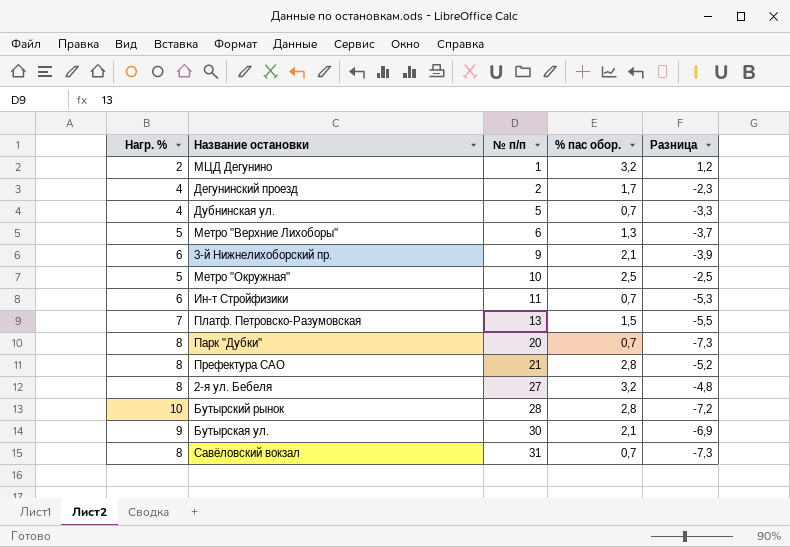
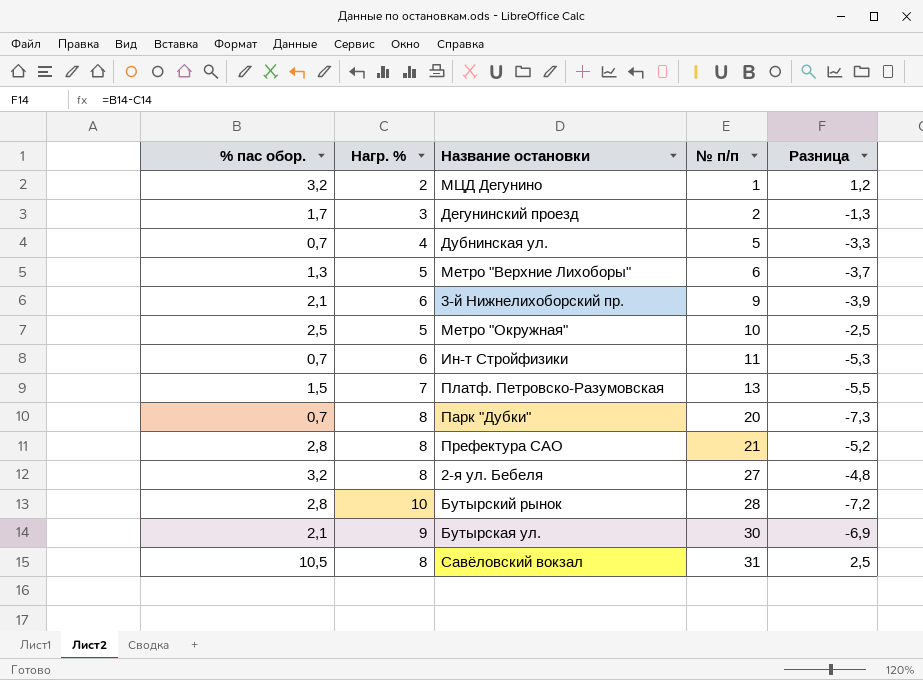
column % пас обор. | position: 4 -> 1
Дегунинский проезд | Нагр. %: 4 -> 3
Дегунинский проезд | Разница: -2,3 -> -1,3
Савёловский вокзал | % пас обор.: 0,7 -> 10,5
Савёловский вокзал | Разница: -7,3 -> 2,5

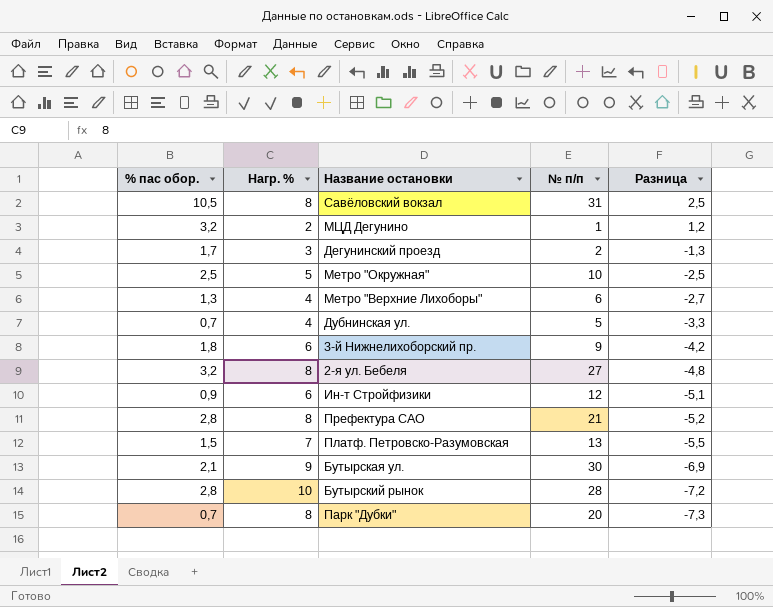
row order: № п/п ascending -> Разница descending
Метро "Верхние Лихоборы" | Нагр. %: 5 -> 4
Метро "Верхние Лихоборы" | Разница: -3,7 -> -2,7
3-й Нижнелихоборский пр. | % пас обор.: 2,1 -> 1,8
3-й Нижнелихоборский пр. | Разница: -3,9 -> -4,2
Ин-т Стройфизики | % пас обор.: 0,7 -> 0,9
Ин-т Стройфизики | № п/п: 11 -> 12
Ин-т Стройфизики | Разница: -5,3 -> -5,1

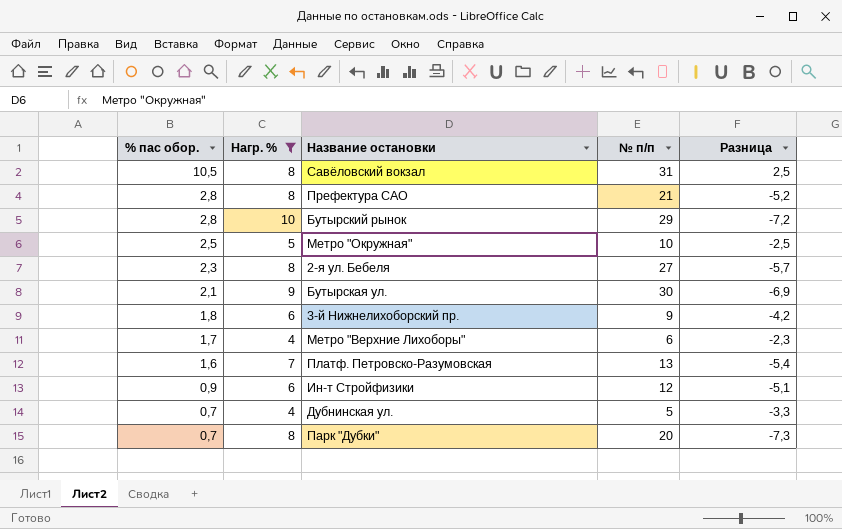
filter: none -> Нагр. % >= 4
row order: Разница descending -> % пас обор. descending
Бутырский рынок | № п/п: 28 -> 29
2-я ул. Бебеля | % пас обор.: 3,2 -> 2,3
2-я ул. Бебеля | Разница: -4,8 -> -5,7
Метро "Верхние Лихоборы" | % пас обор.: 1,3 -> 1,7
Метро "Верхние Лихоборы" | Разница: -2,7 -> -2,3
Платф. Петровско-Разумовская | % пас обор.: 1,5 -> 1,6
Платф. Петровско-Разумовская | Разница: -5,5 -> -5,4

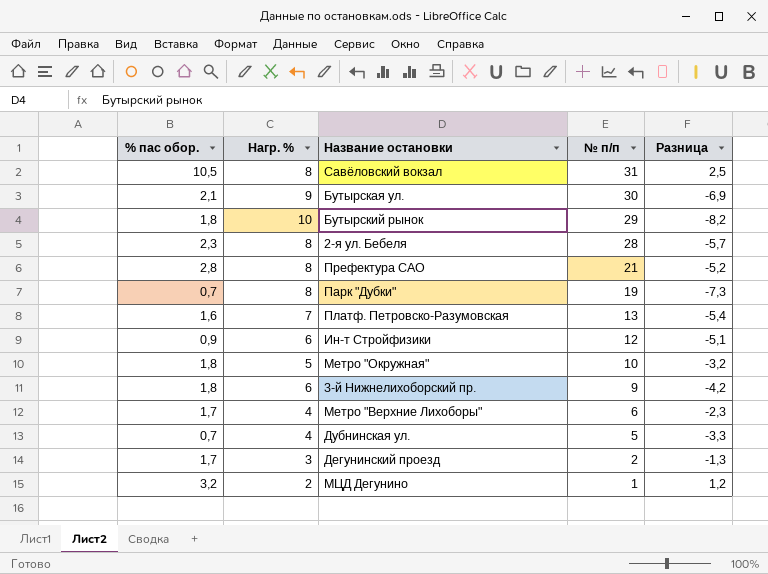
filter: Нагр. % >= 4 -> none
row order: % пас обор. descending -> № п/п descending
Бутырский рынок | % пас обор.: 2,8 -> 1,8
Бутырский рынок | Разница: -7,2 -> -8,2
2-я ул. Бебеля | № п/п: 27 -> 28
Парк "Дубки" | № п/п: 20 -> 19
Метро "Окружная" | % пас обор.: 2,5 -> 1,8
Метро "Окружная" | Разница: -2,5 -> -3,2

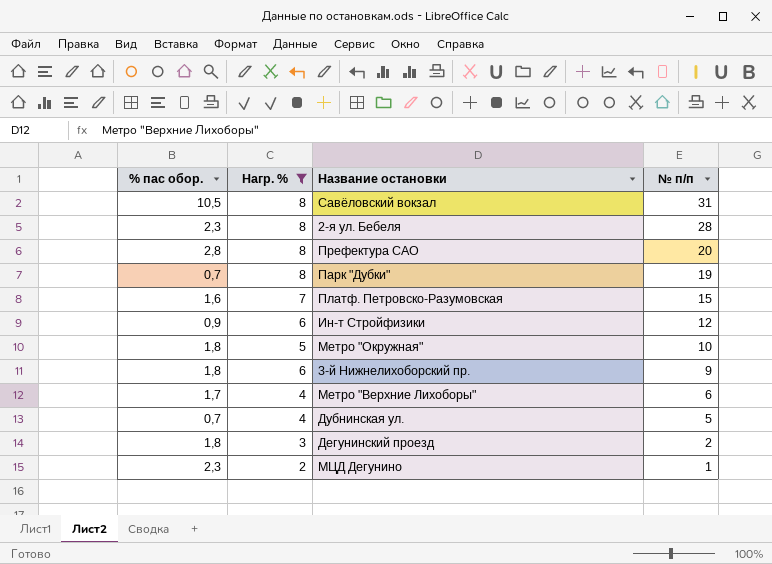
filter: none -> Нагр. % <= 8
column Разница | formula: [% пас обор.] - [Нагр. %] -> none
Префектура САО | № п/п: 21 -> 20
Платф. Петровско-Разумовская | № п/п: 13 -> 15
Дегунинский проезд | % пас обор.: 1,7 -> 1,8
МЦД Дегунино | % пас обор.: 3,2 -> 2,3

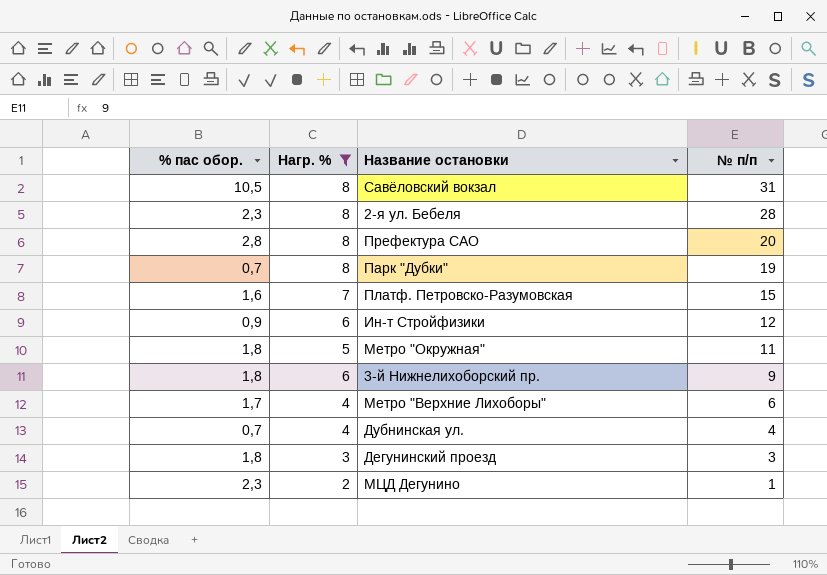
Метро "Окружная" | № п/п: 10 -> 11
Дубнинская ул. | № п/п: 5 -> 4
Дегунинский проезд | № п/п: 2 -> 3

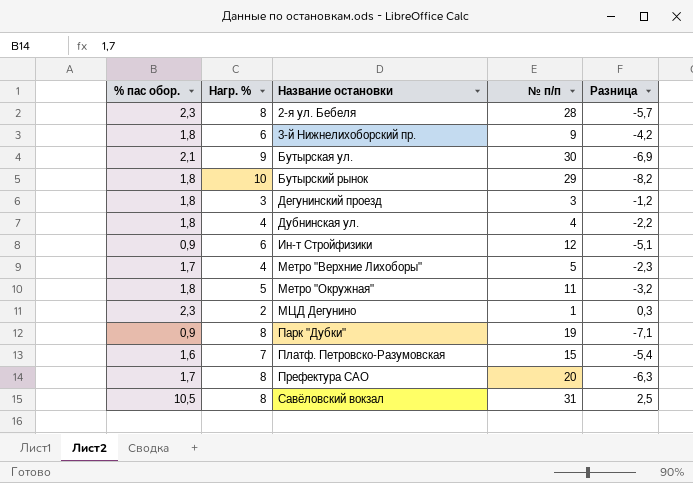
filter: Нагр. % <= 8 -> none
row order: № п/п descending -> Название остановки ascending
column Разница | formula: none -> [% пас обор.] - [Нагр. %]
Дубнинская ул. | % пас обор.: 0,7 -> 1,8
Метро "Верхние Лихоборы" | № п/п: 6 -> 5
Парк "Дубки" | % пас обор.: 0,7 -> 0,9
Префектура САО | % пас обор.: 2,8 -> 1,7

